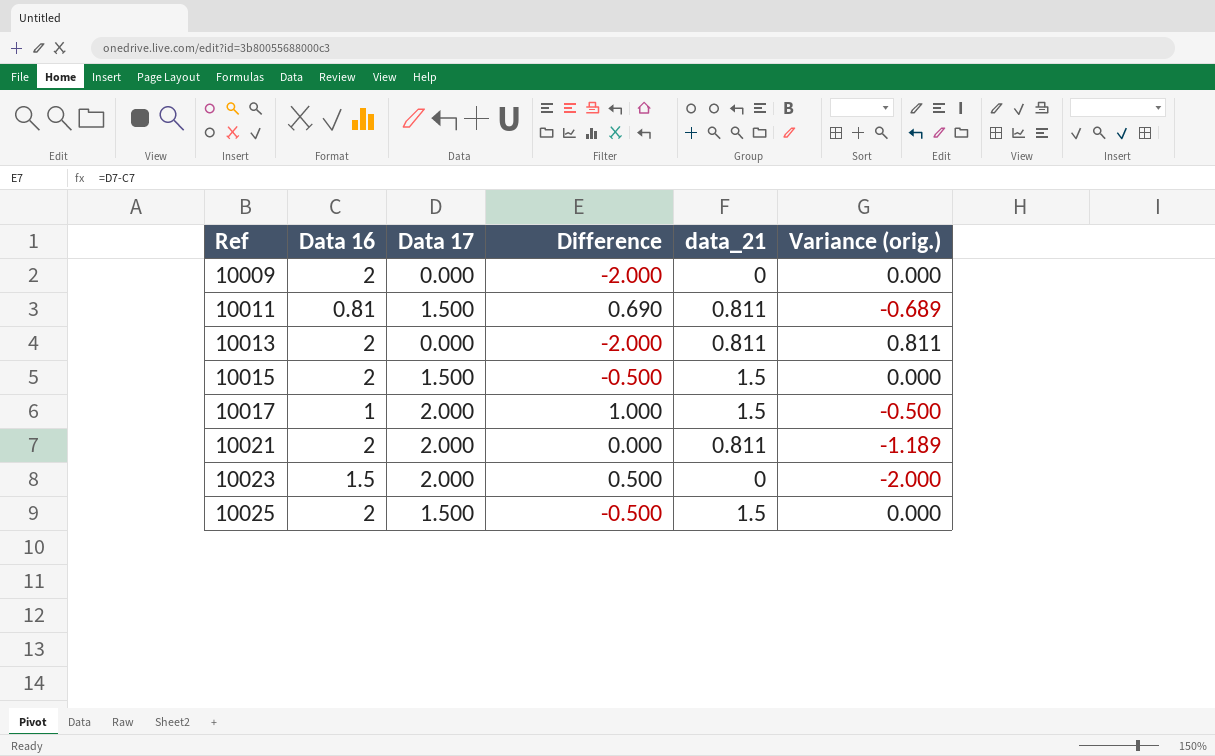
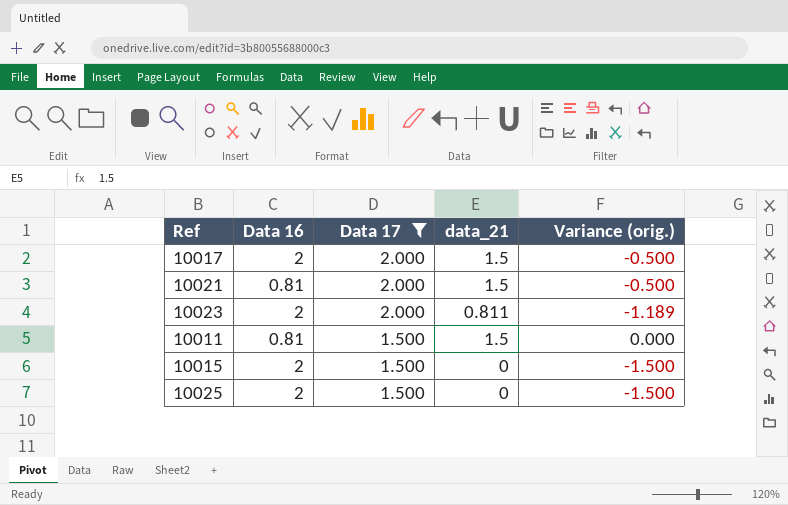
filter: none -> Data 17 != 0.000
row order: Ref ascending -> Data 17 descending
column Difference | formula: [Data 17] - [Data 16] -> none
10017 | Data 16: 1 -> 2
10021 | Data 16: 2 -> 0.81
10021 | data_21: 0.811 -> 1.5
10021 | Variance (orig.): -1.189 -> -0.500
10023 | Data 16: 1.5 -> 2
10023 | data_21: 0 -> 0.811
10023 | Variance (orig.): -2.000 -> -1.189
10011 | data_21: 0.811 -> 1.5
10011 | Variance (orig.): -0.689 -> 0.000
10015 | data_21: 1.5 -> 0
10015 | Variance (orig.): 0.000 -> -1.500
10025 | data_21: 1.5 -> 0
10025 | Variance (orig.): 0.000 -> -1.500

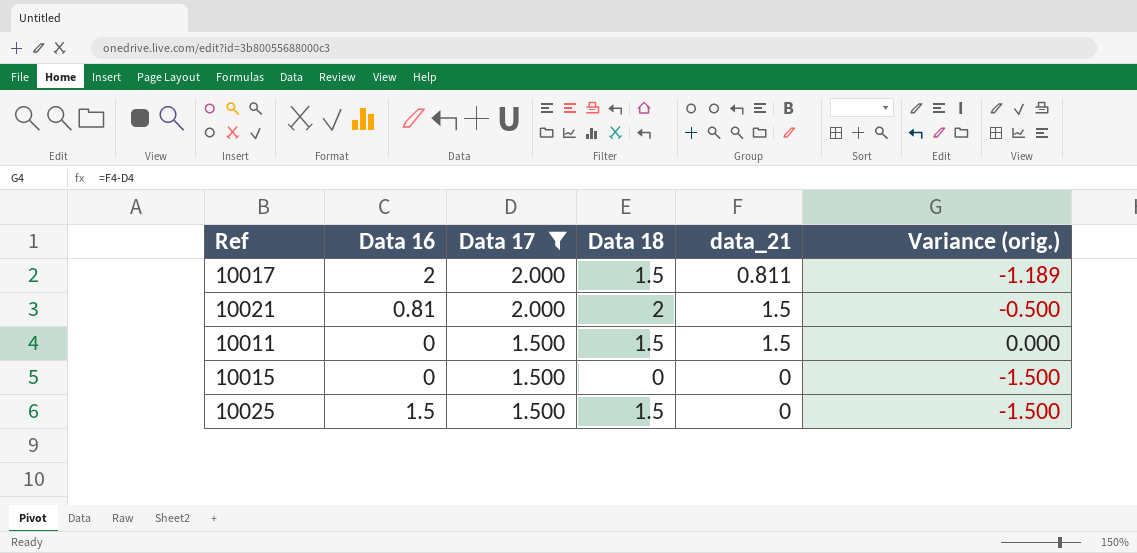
column Data 18 | position: none -> 4
row 10023: 2 | 2.000 | 0.811 | -1.189 -> none
10017 | data_21: 1.5 -> 0.811
10017 | Variance (orig.): -0.500 -> -1.189
10011 | Data 16: 0.81 -> 0
10015 | Data 16: 2 -> 0
10025 | Data 16: 2 -> 1.5

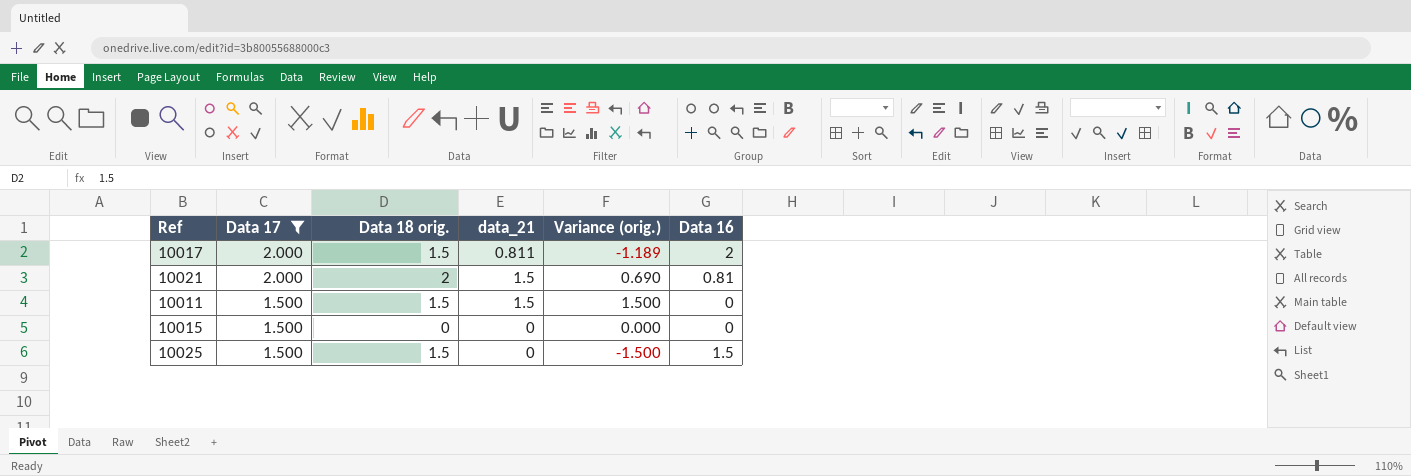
column name: Data 18 -> Data 18 orig.
column Variance (orig.) | formula: [data_21] - [Data 17] -> [data_21] - [Data 16]
column Data 16 | position: 2 -> 6

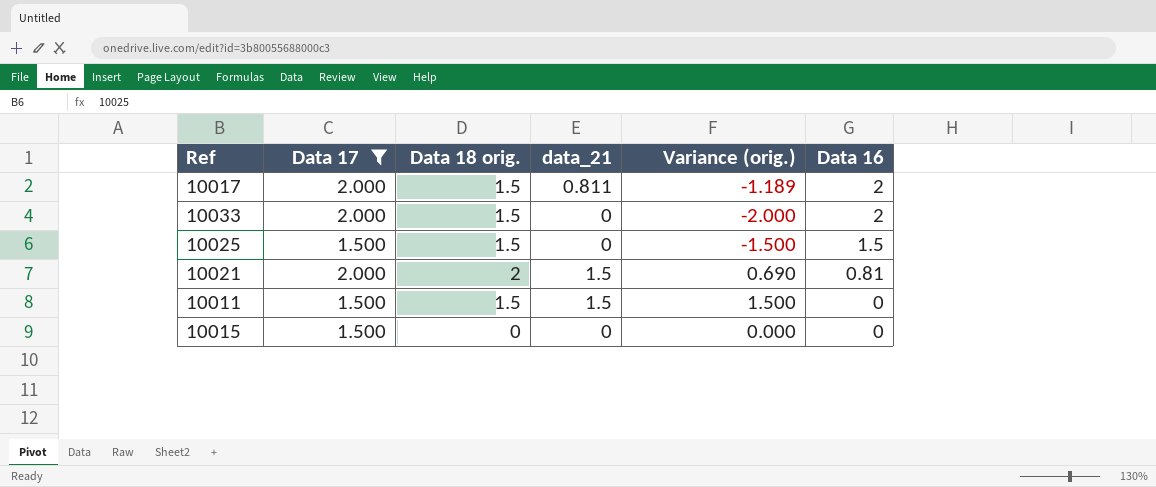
row order: Data 17 descending -> Data 16 descending
row 10033: none -> 2.000 | 1.5 | 0 | -2.000 | 2

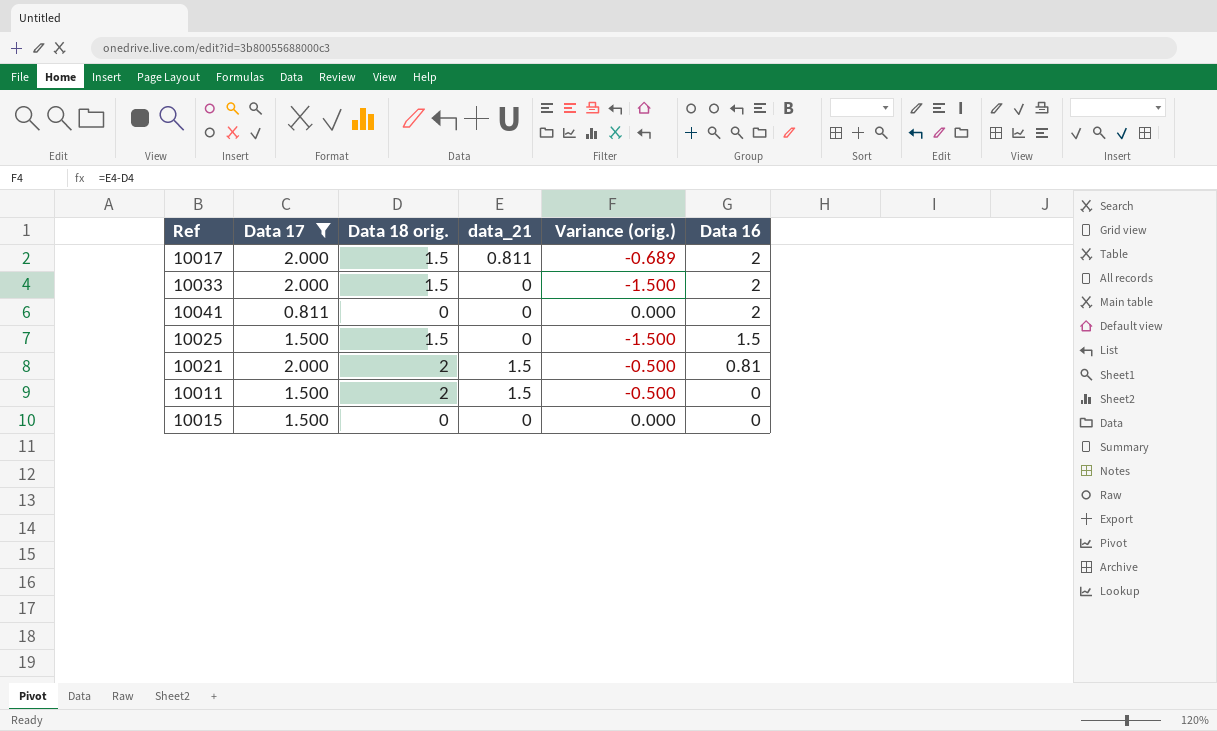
column Variance (orig.) | formula: [data_21] - [Data 16] -> [data_21] - [Data 18 orig.]
row 10041: none -> 0.811 | 0 | 0 | 0.000 | 2
10011 | Data 18 orig.: 1.5 -> 2

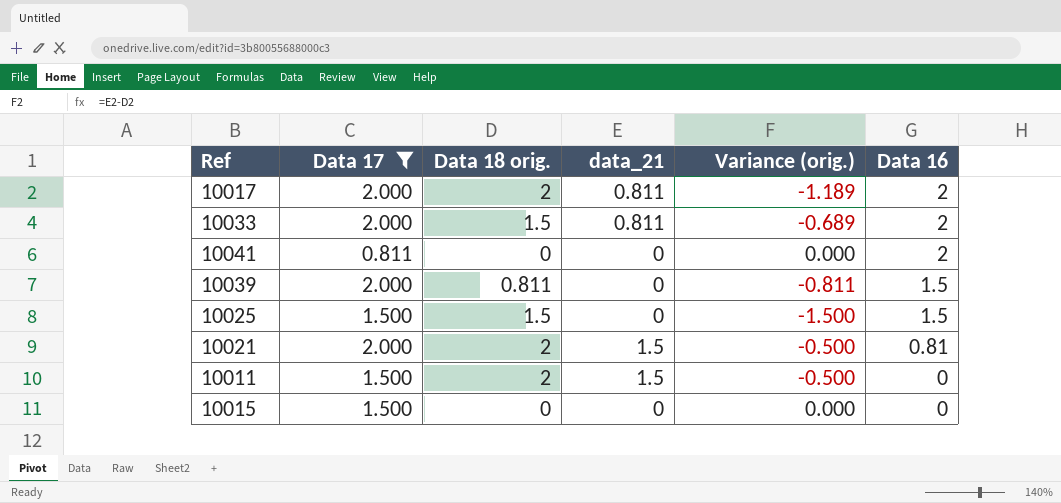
10017 | Data 18 orig.: 1.5 -> 2
10017 | Variance (orig.): -0.689 -> -1.189
10033 | data_21: 0 -> 0.811
10033 | Variance (orig.): -1.500 -> -0.689
row 10039: none -> 2.000 | 0.811 | 0 | -0.811 | 1.5

